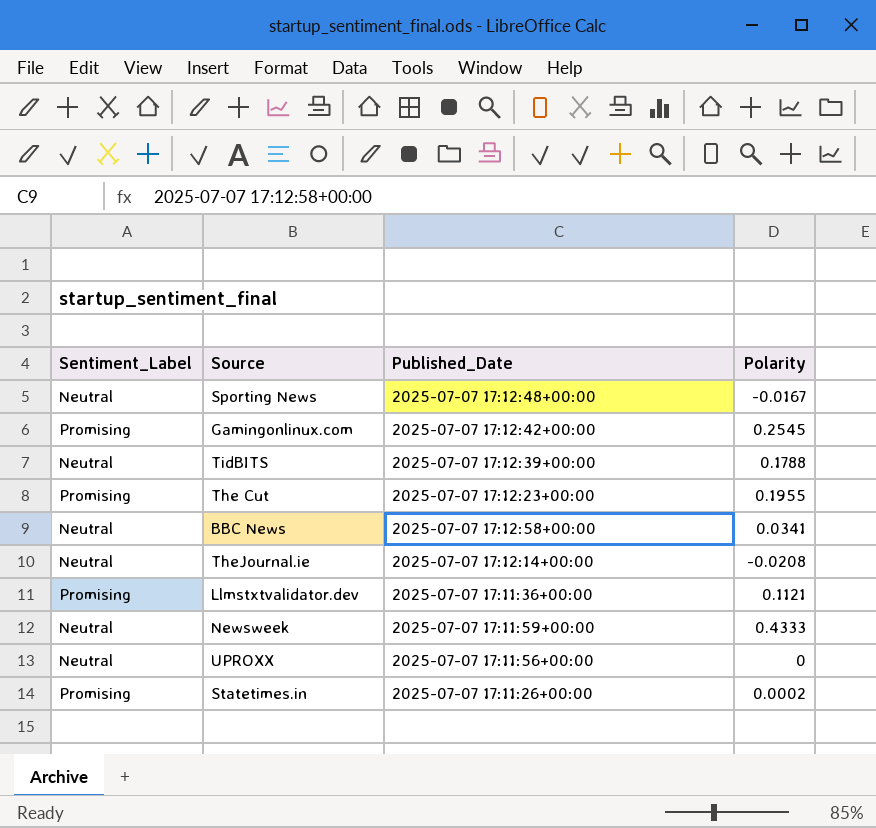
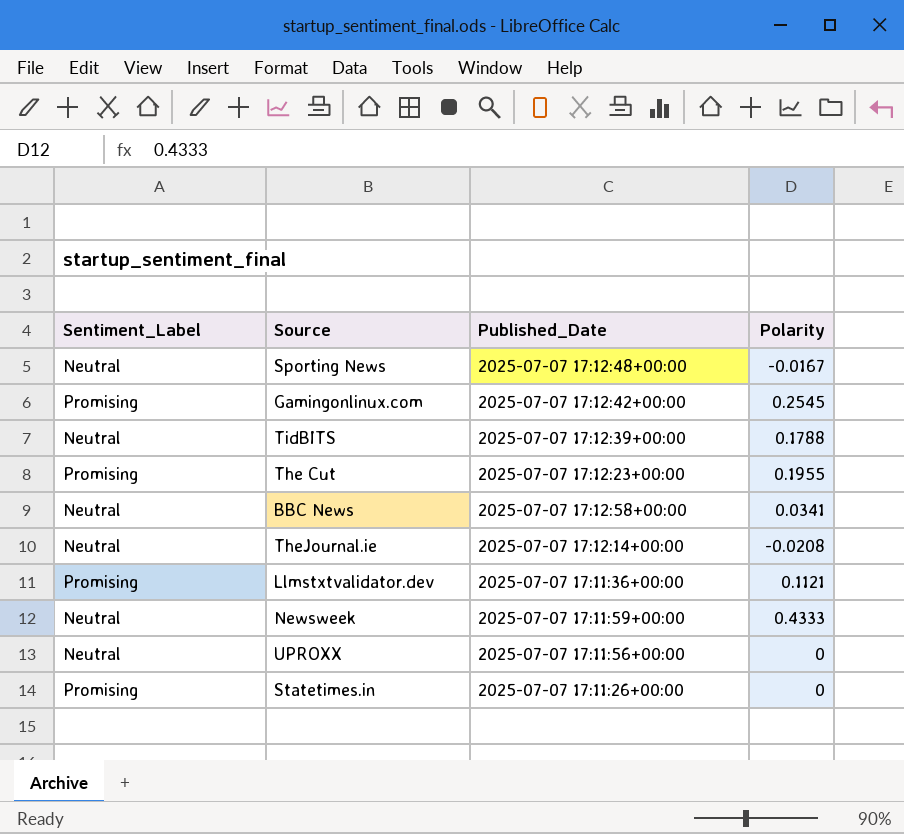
Statetimes.in | Polarity: 0.0002 -> 0

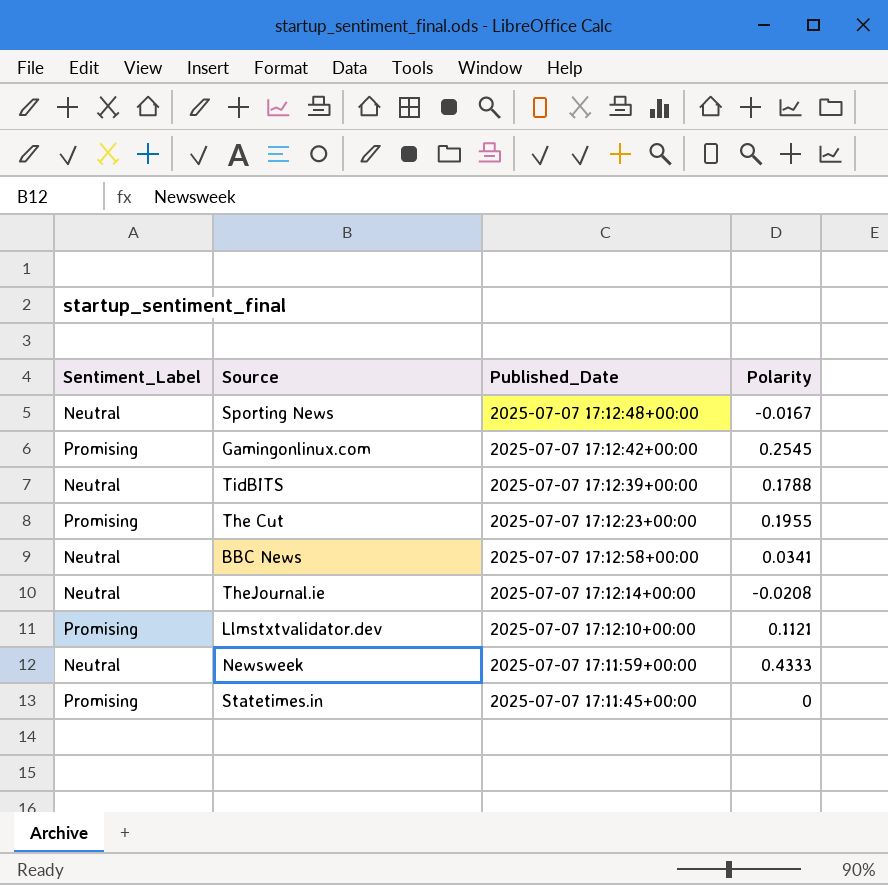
row UPROXX: Neutral | 2025-07-07 17:11:56+00:00 | 0 -> none
Llmstxtvalidator.dev | Published_Date: 2025-07-07 17:11:36+00:00 -> 2025-07-07 17:12:10+00:00
Statetimes.in | Published_Date: 2025-07-07 17:11:26+00:00 -> 2025-07-07 17:11:45+00:00

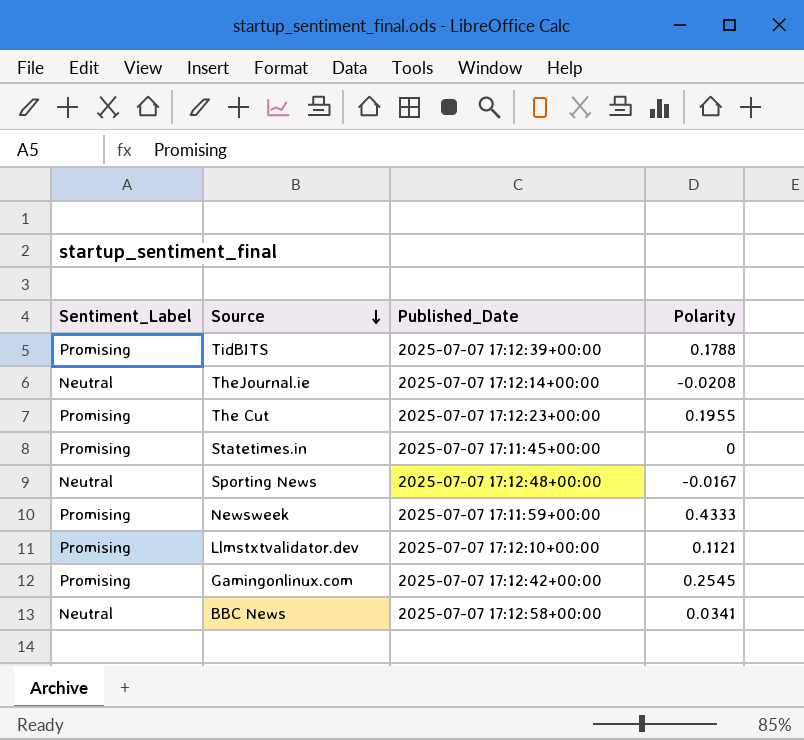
row order: none -> Source descending
TidBITS | Sentiment_Label: Neutral -> Promising
Newsweek | Sentiment_Label: Neutral -> Promising

